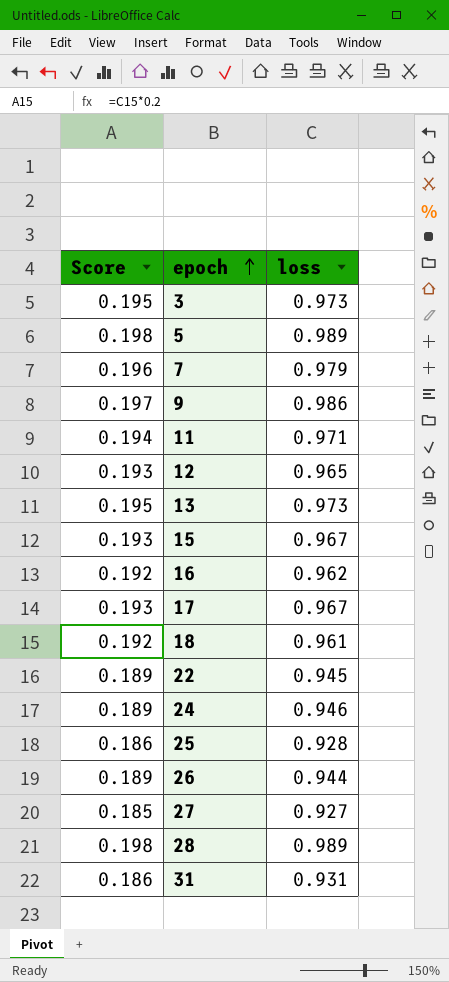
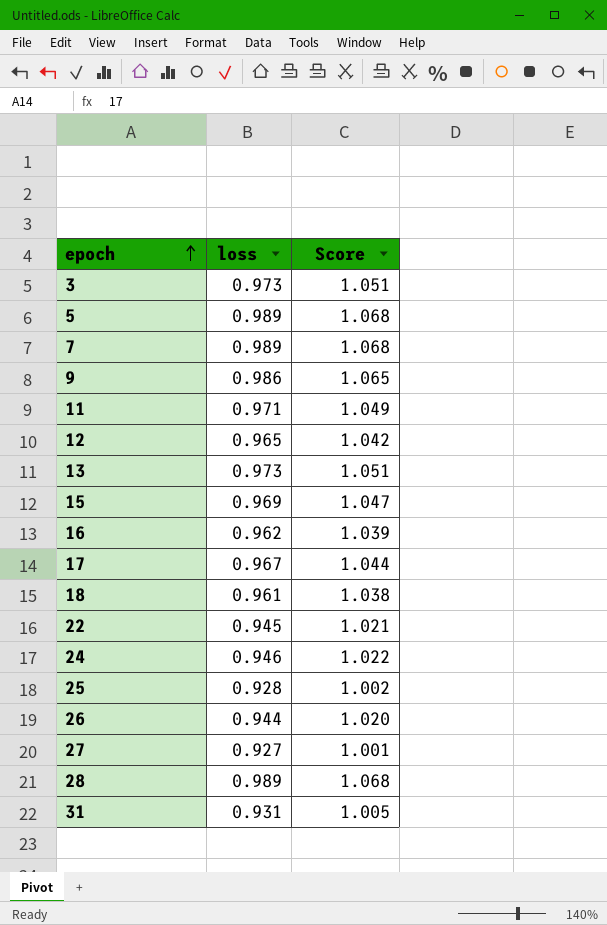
column Score | formula: [loss] * 0.2 -> [loss] * 1.08
column Score | position: 1 -> 3
7 | loss: 0.979 -> 0.989
15 | loss: 0.967 -> 0.969

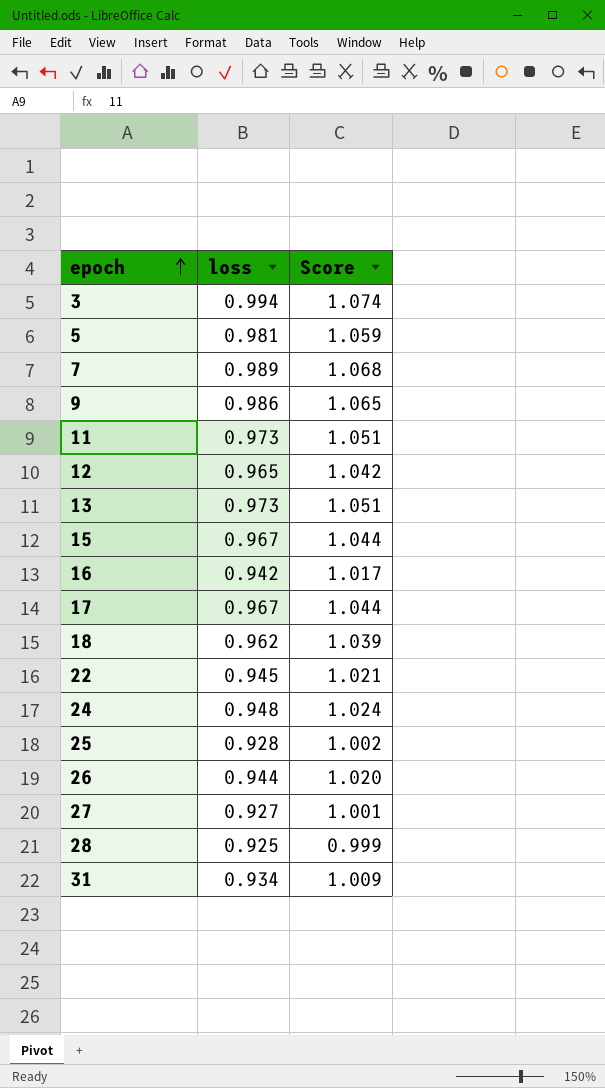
3 | loss: 0.973 -> 0.994
3 | Score: 1.051 -> 1.074
5 | loss: 0.989 -> 0.981
5 | Score: 1.068 -> 1.059
11 | loss: 0.971 -> 0.973
11 | Score: 1.049 -> 1.051
15 | loss: 0.969 -> 0.967
15 | Score: 1.047 -> 1.044
16 | loss: 0.962 -> 0.942
16 | Score: 1.039 -> 1.017
18 | loss: 0.961 -> 0.962
18 | Score: 1.038 -> 1.039
24 | loss: 0.946 -> 0.948
24 | Score: 1.022 -> 1.024
28 | loss: 0.989 -> 0.925
28 | Score: 1.068 -> 0.999
31 | loss: 0.931 -> 0.934
31 | Score: 1.005 -> 1.009

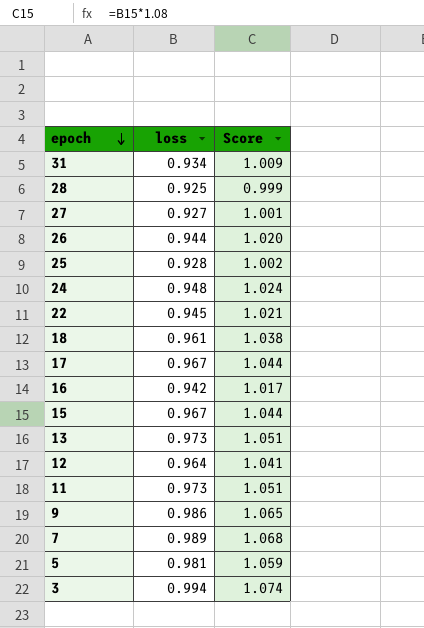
row order: epoch ascending -> epoch descending
18 | loss: 0.962 -> 0.961
18 | Score: 1.039 -> 1.038
12 | loss: 0.965 -> 0.964
12 | Score: 1.042 -> 1.041

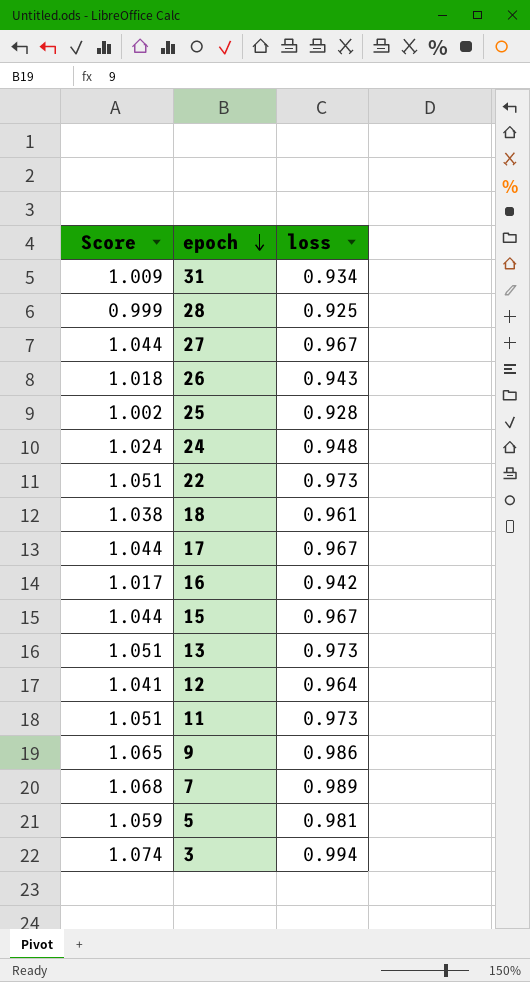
column Score | position: 3 -> 1
27 | Score: 1.001 -> 1.044
27 | loss: 0.927 -> 0.967
26 | Score: 1.020 -> 1.018
26 | loss: 0.944 -> 0.943
22 | Score: 1.021 -> 1.051
22 | loss: 0.945 -> 0.973

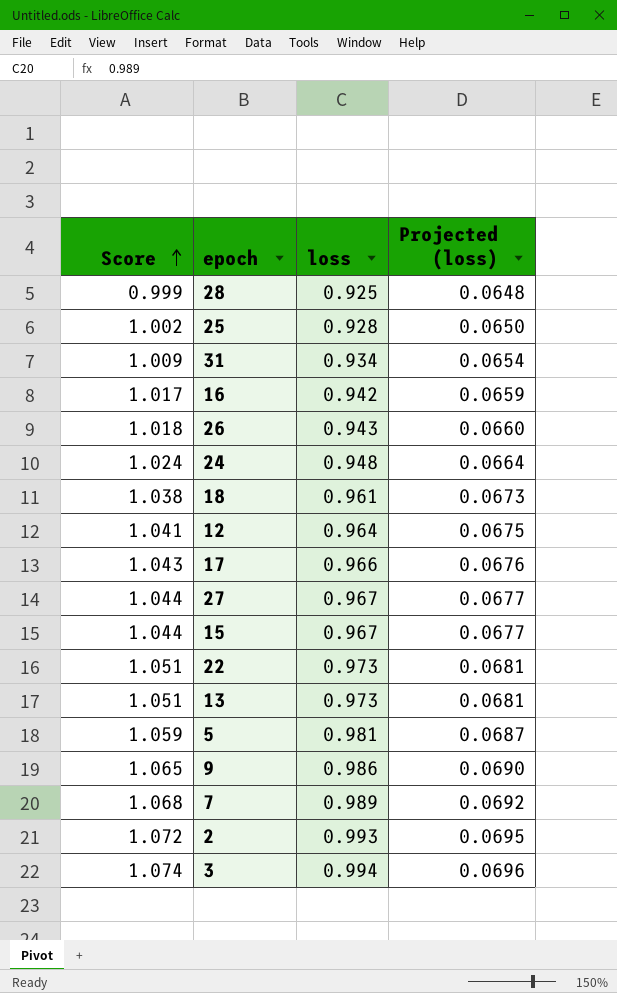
row order: epoch descending -> Score ascending
column Projected (loss) | formula: none -> [loss] * 0.07
row 11: 1.051 | 0.973 -> none
17 | Score: 1.044 -> 1.043
17 | loss: 0.967 -> 0.966
row 2: none -> 1.072 | 0.993 | 0.0695

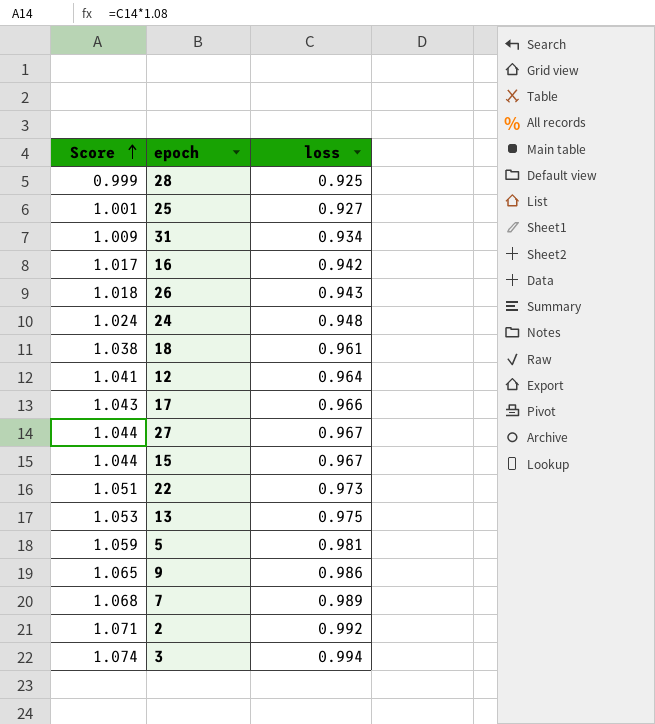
column Projected (loss) | formula: [loss] * 0.07 -> none
25 | Score: 1.002 -> 1.001
25 | loss: 0.928 -> 0.927
13 | Score: 1.051 -> 1.053
13 | loss: 0.973 -> 0.975
2 | Score: 1.072 -> 1.071
2 | loss: 0.993 -> 0.992

